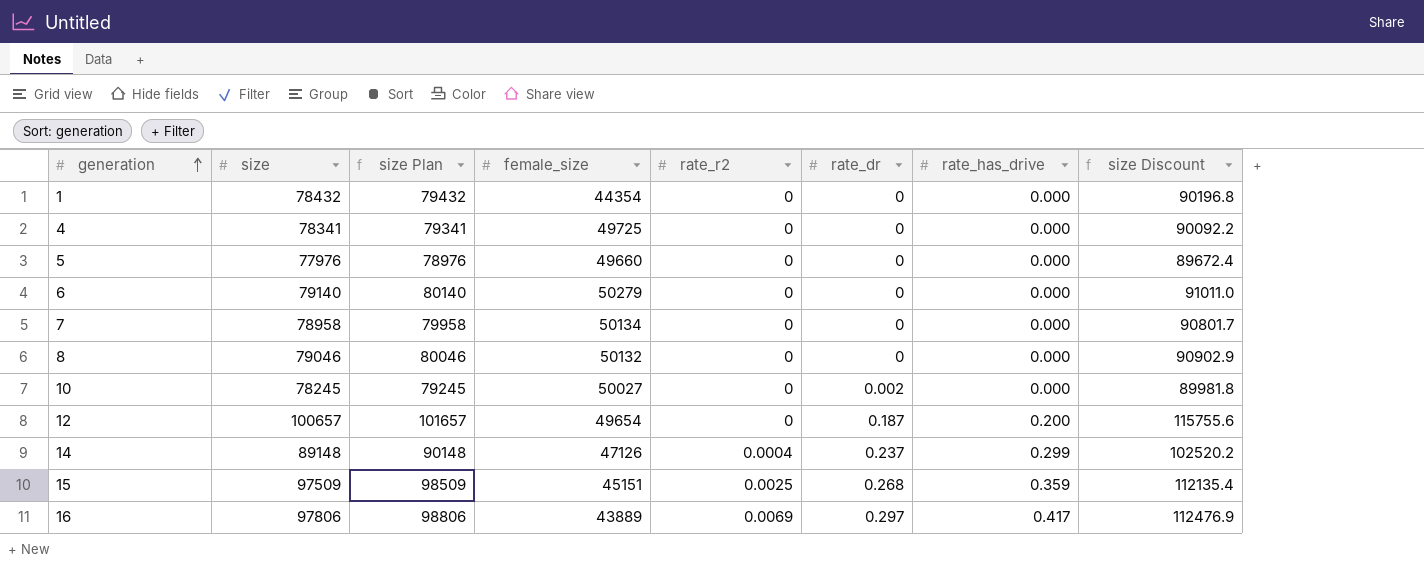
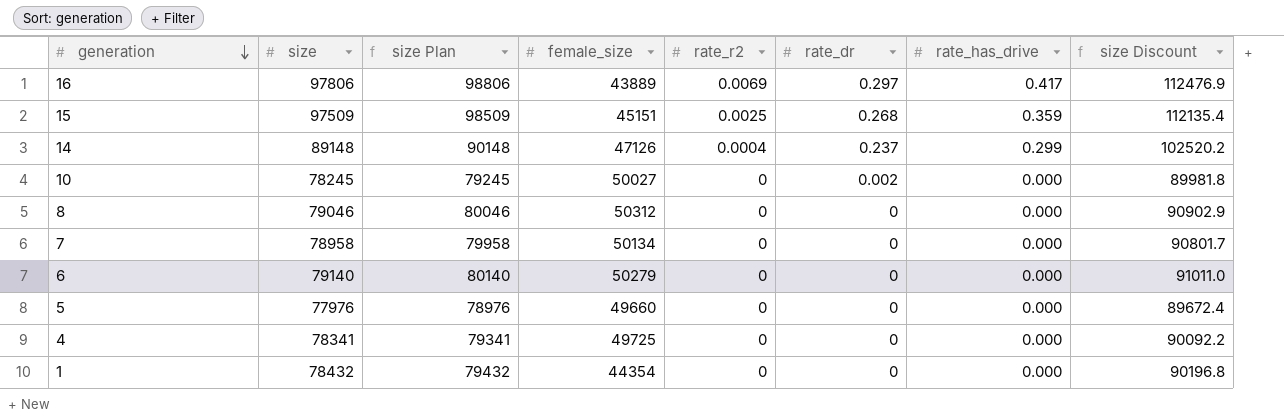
row order: generation ascending -> generation descending
row 12: 100657 | 101657 | 49654 | 0 | 0.187 | 0.200 | 115755.6 -> none
8 | female_size: 50132 -> 50312

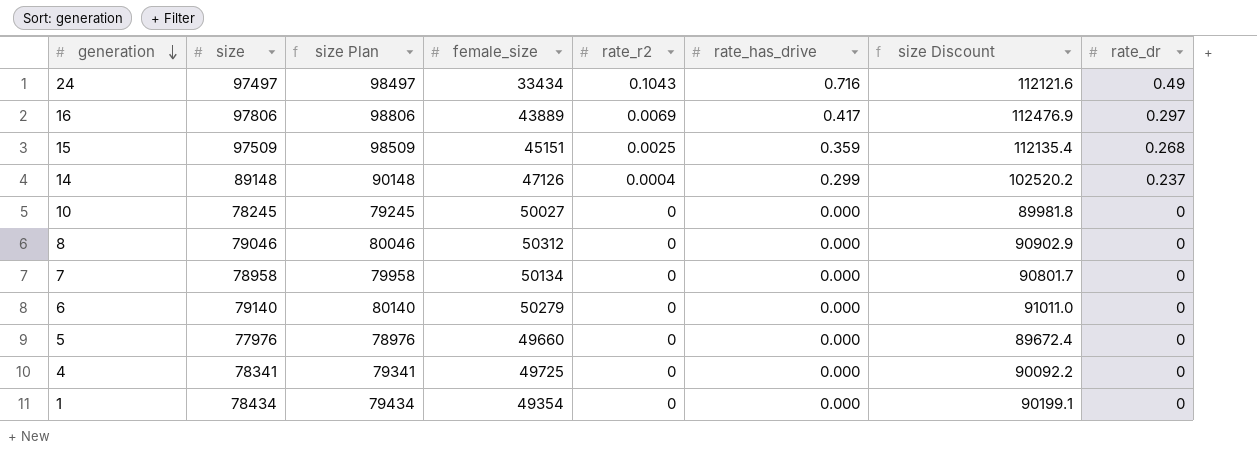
column rate_dr | position: 6 -> 8
row 24: none -> 97497 | 98497 | 33434 | 0.1043 | 0.716 | 112121.6 | 0.49
10 | rate_dr: 0.002 -> 0
1 | size: 78432 -> 78434
1 | size Plan: 79432 -> 79434
1 | female_size: 44354 -> 49354
1 | size Discount: 90196.8 -> 90199.1

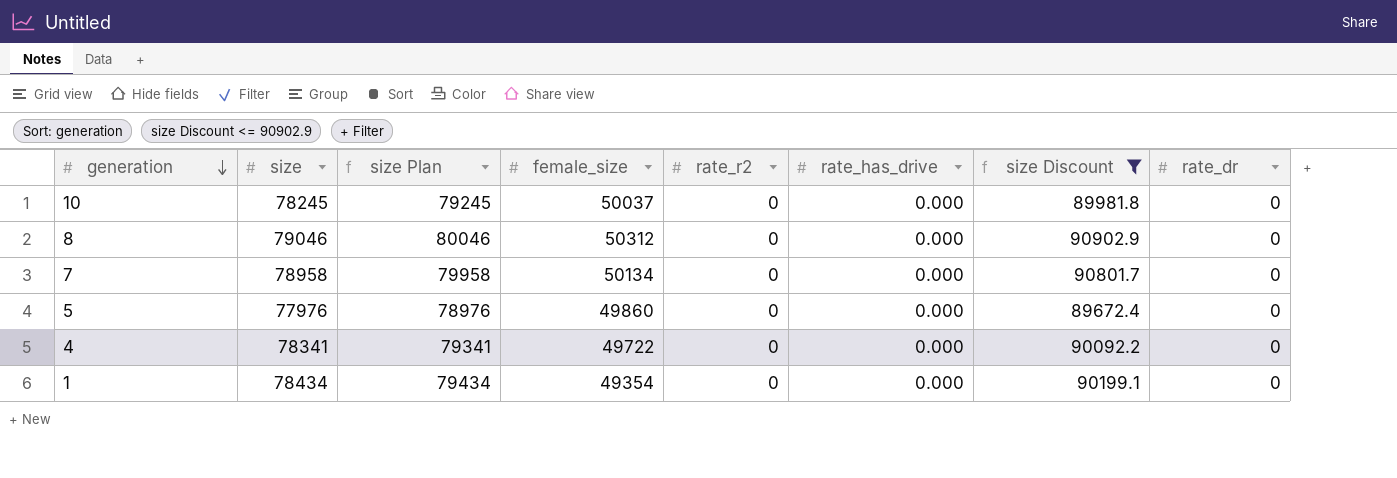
filter: none -> size Discount <= 90902.9
10 | female_size: 50027 -> 50037
5 | female_size: 49660 -> 49860
4 | female_size: 49725 -> 49722

